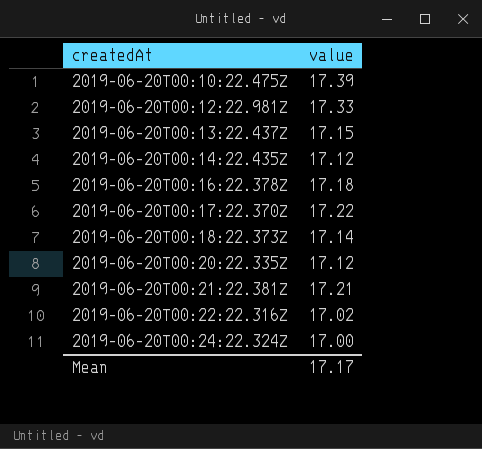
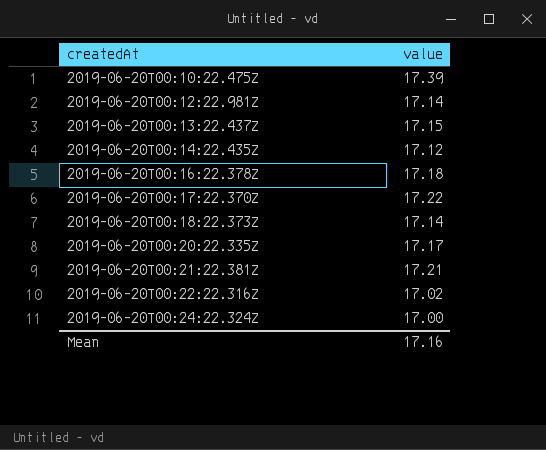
2019-06-20T00:12:22.981Z | value: 17.33 -> 17.14
2019-06-20T00:20:22.335Z | value: 17.12 -> 17.17
Mean | value: 17.17 -> 17.16

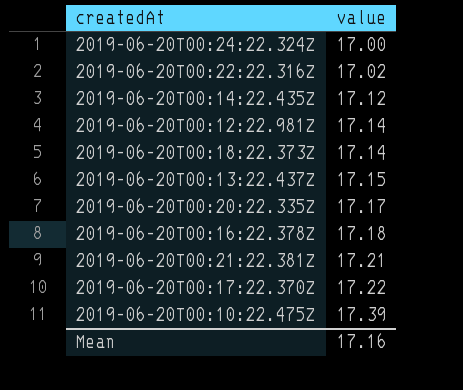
row order: createdAt ascending -> value ascending

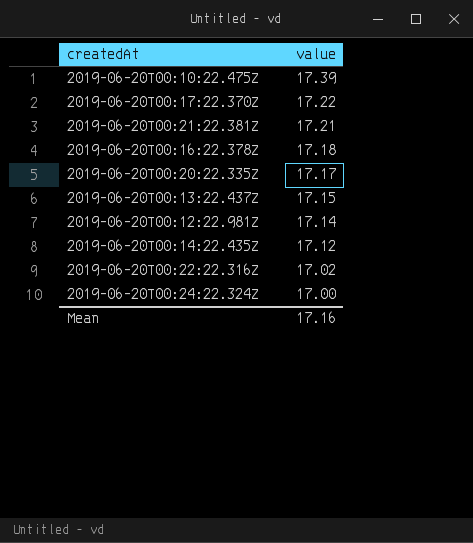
row order: value ascending -> value descending
row 2019-06-20T00:18:22.373Z: 17.14 -> none

